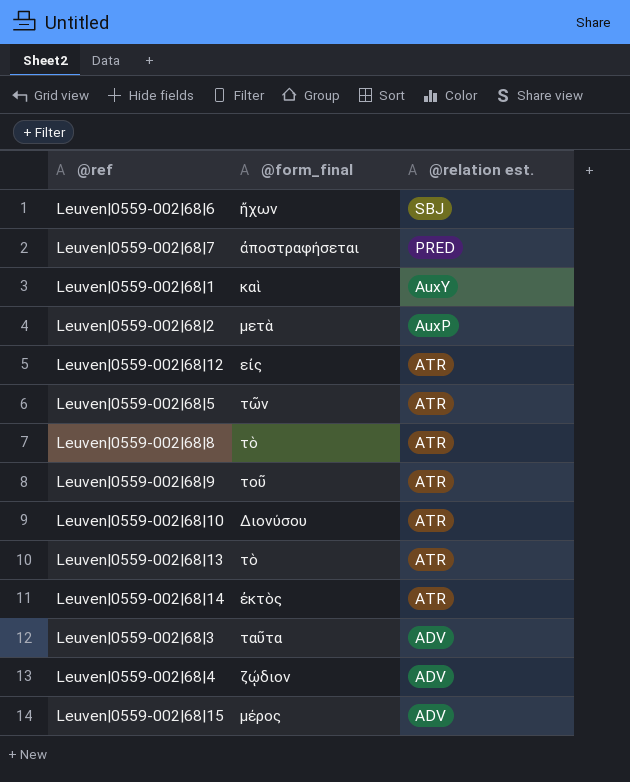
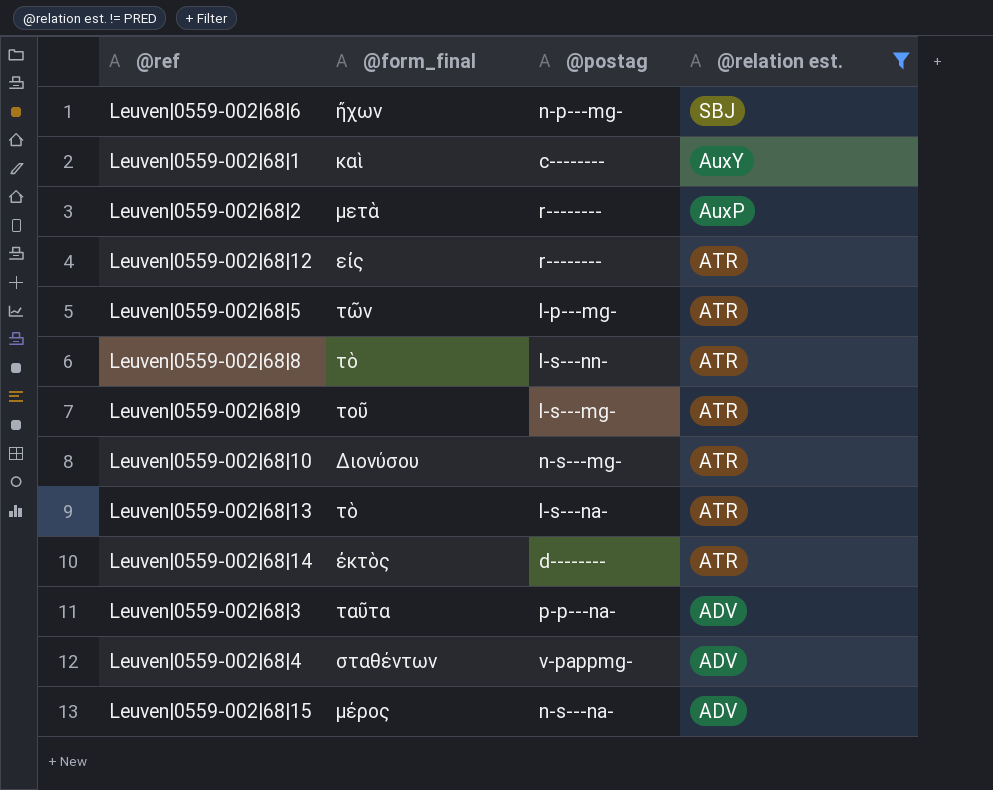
filter: none -> @relation est. != PRED
column @postag | position: none -> 3
Leuven|0559-002|68|4 | @form_final: ζῴδιον -> σταθέντων

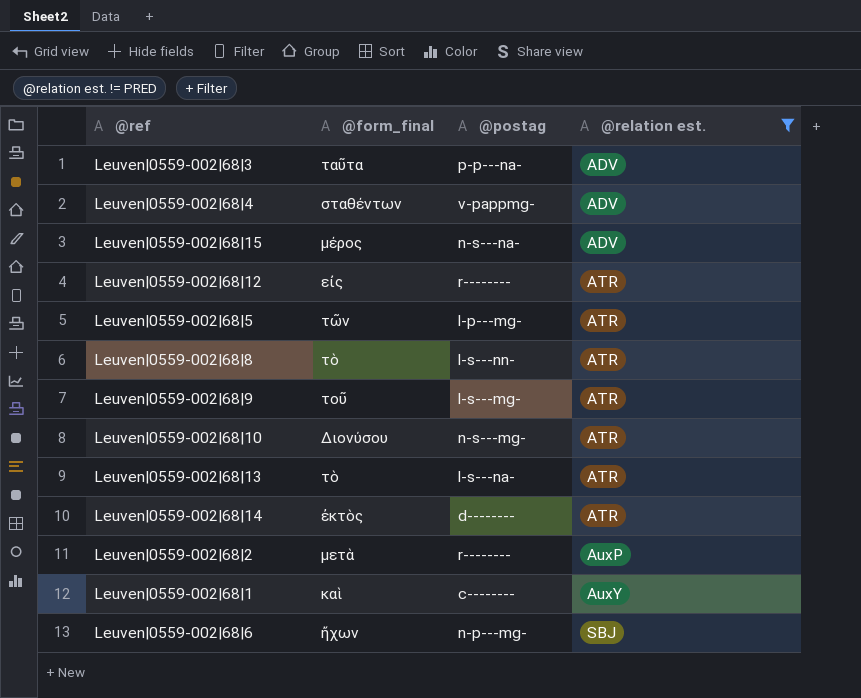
row order: @relation est. descending -> @relation est. ascending

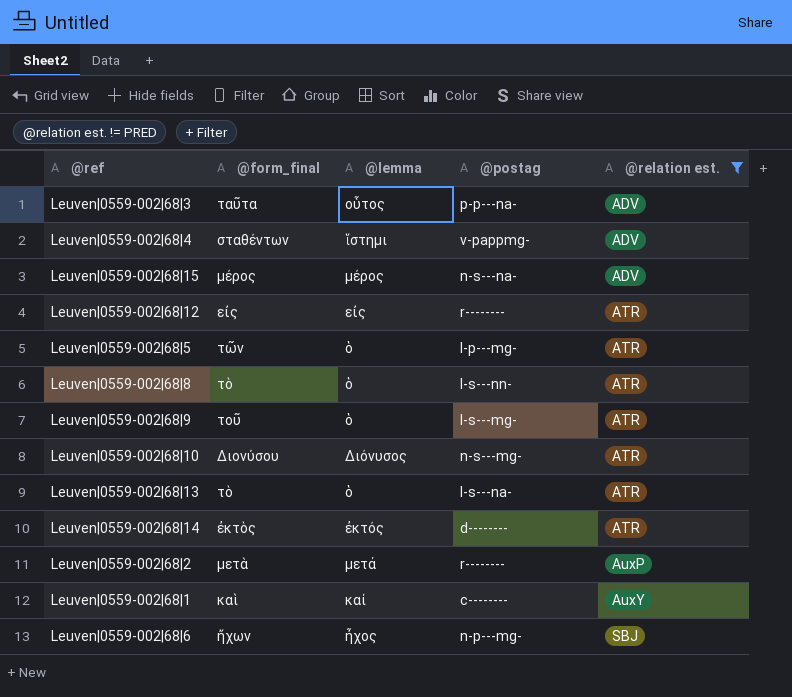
column @lemma | position: none -> 3

